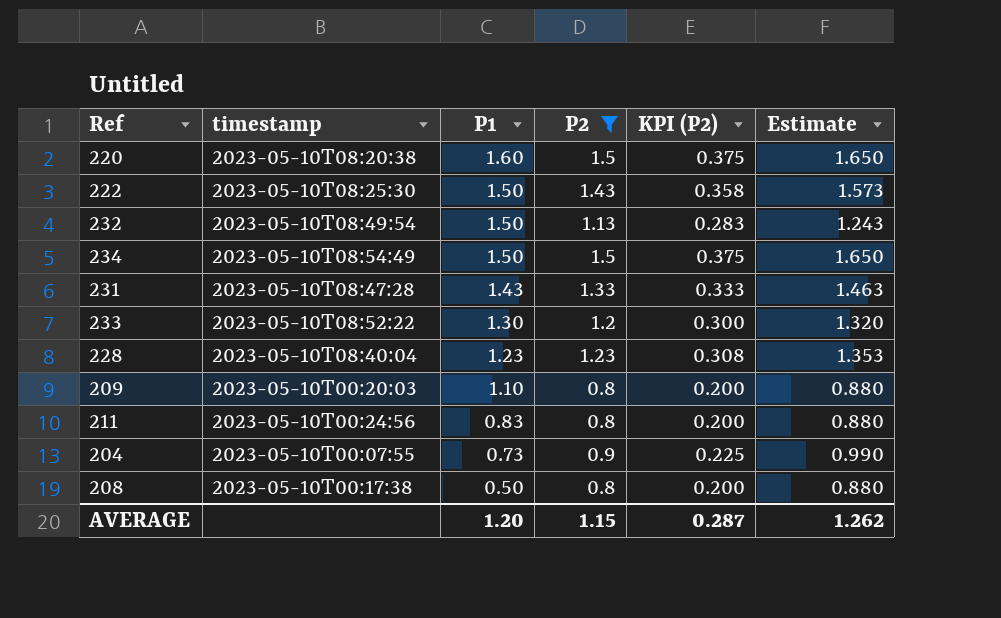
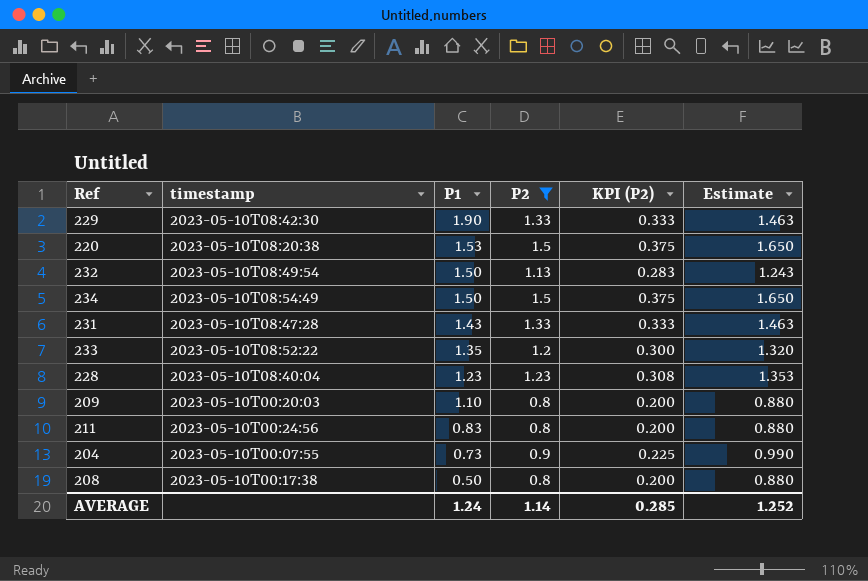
row 222: 2023-05-10T08:25:30 | 1.50 | 1.43 | 0.358 | 1.573 -> none
row 229: none -> 2023-05-10T08:42:30 | 1.90 | 1.33 | 0.333 | 1.463
220 | P1: 1.60 -> 1.53
233 | P1: 1.30 -> 1.35
AVERAGE | P1: 1.20 -> 1.24
AVERAGE | P2: 1.15 -> 1.14
AVERAGE | KPI (P2): 0.287 -> 0.285
AVERAGE | Estimate: 1.262 -> 1.252

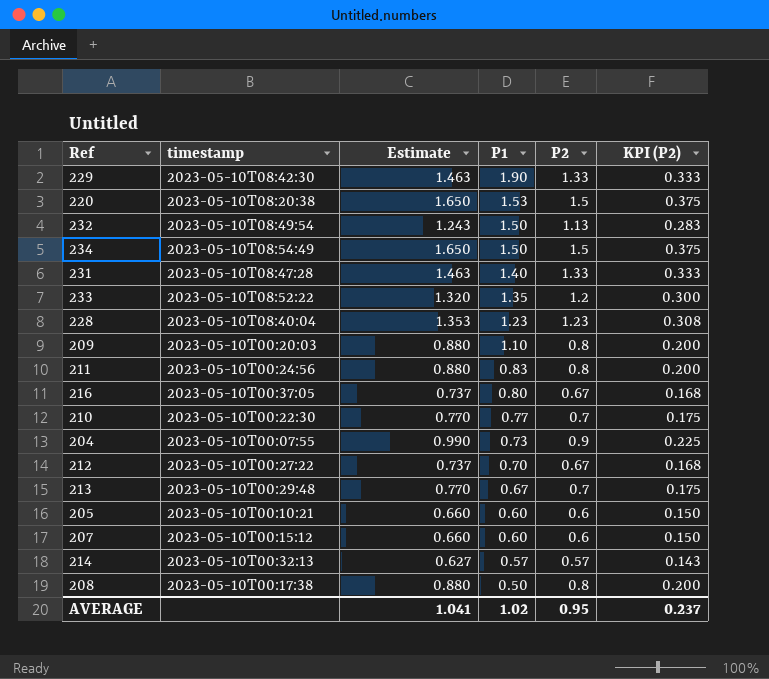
filter: P2 >= 0.8 -> none
column Estimate | position: 6 -> 3
231 | P1: 1.43 -> 1.40
AVERAGE | Estimate: 1.252 -> 1.041
AVERAGE | P1: 1.24 -> 1.02
AVERAGE | P2: 1.14 -> 0.95
AVERAGE | KPI (P2): 0.285 -> 0.237

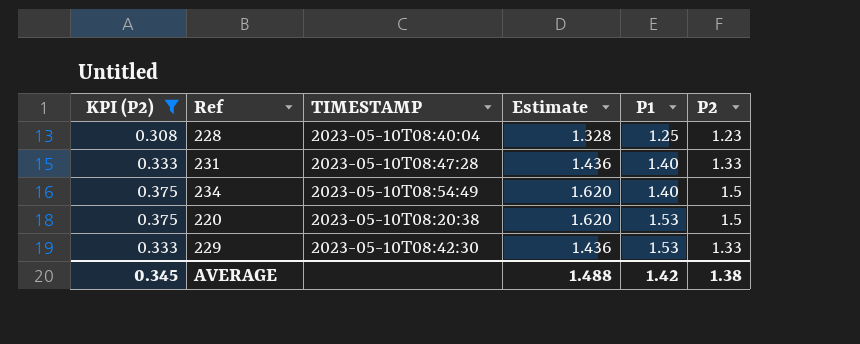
filter: none -> KPI (P2) >= 0.308
row order: P1 descending -> P1 ascending
column KPI (P2) | position: 6 -> 1
column name: timestamp -> TIMESTAMP
column Estimate | formula: [P2] * 1.1 -> [P2] * 1.08
228 | P1: 1.23 -> 1.25
234 | P1: 1.50 -> 1.40
229 | P1: 1.90 -> 1.53
AVERAGE | KPI (P2): 0.237 -> 0.345
AVERAGE | Estimate: 1.041 -> 1.488
AVERAGE | P1: 1.02 -> 1.42
AVERAGE | P2: 0.95 -> 1.38

